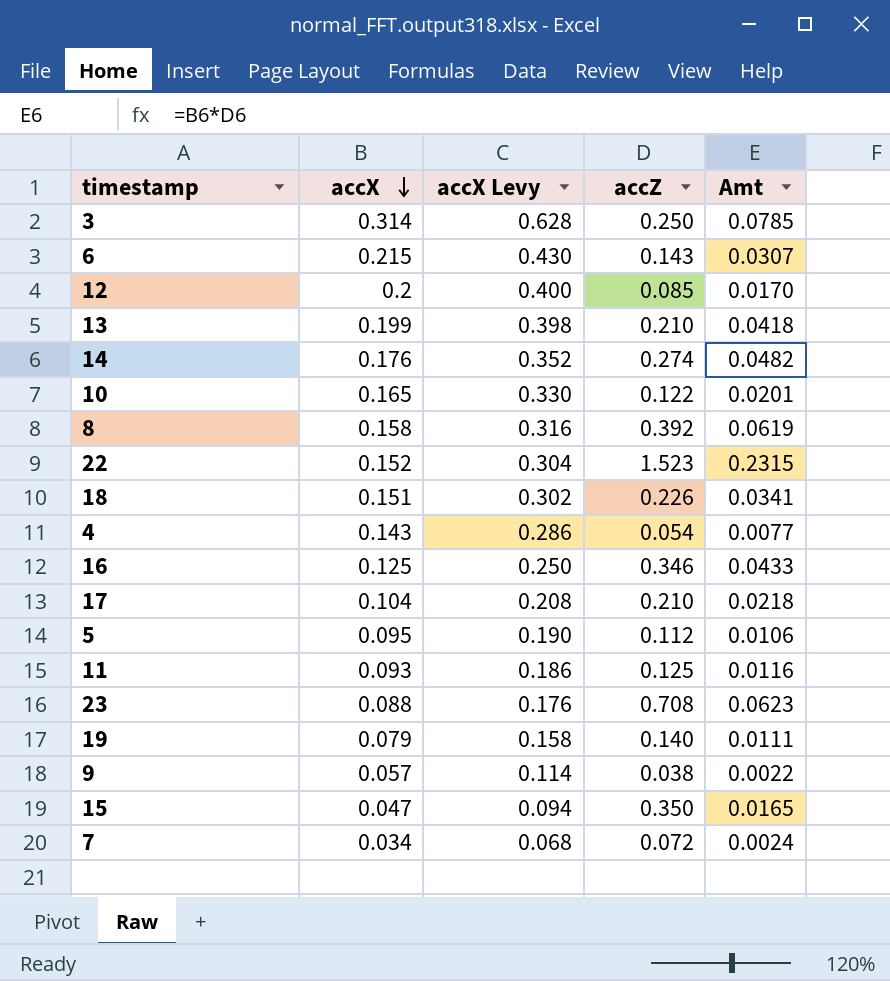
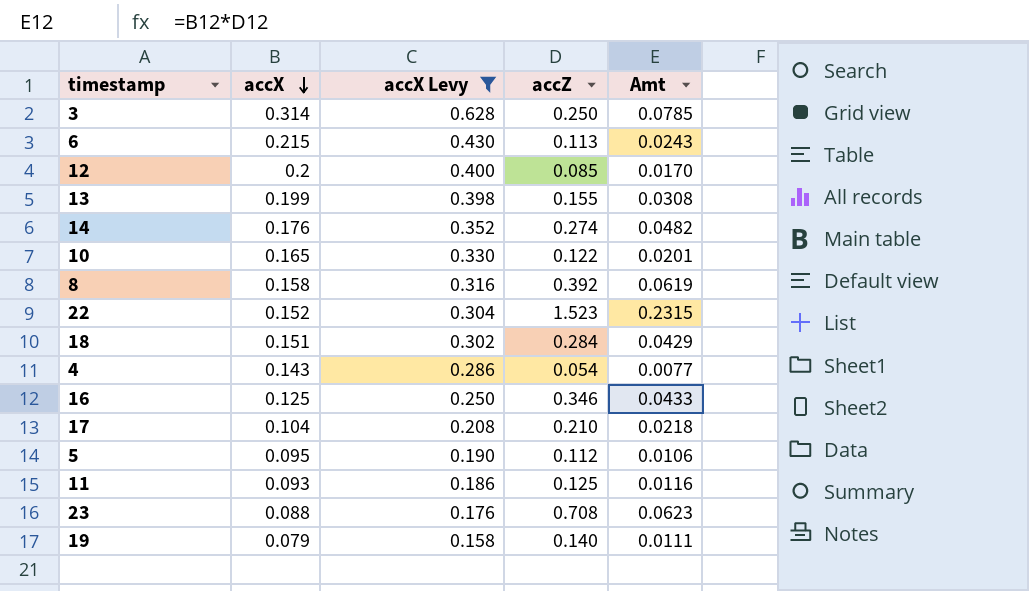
filter: none -> accX Levy >= 0.158
6 | accZ: 0.143 -> 0.113
6 | Amt: 0.0307 -> 0.0243
13 | accZ: 0.210 -> 0.155
13 | Amt: 0.0418 -> 0.0308
18 | accZ: 0.226 -> 0.284
18 | Amt: 0.0341 -> 0.0429

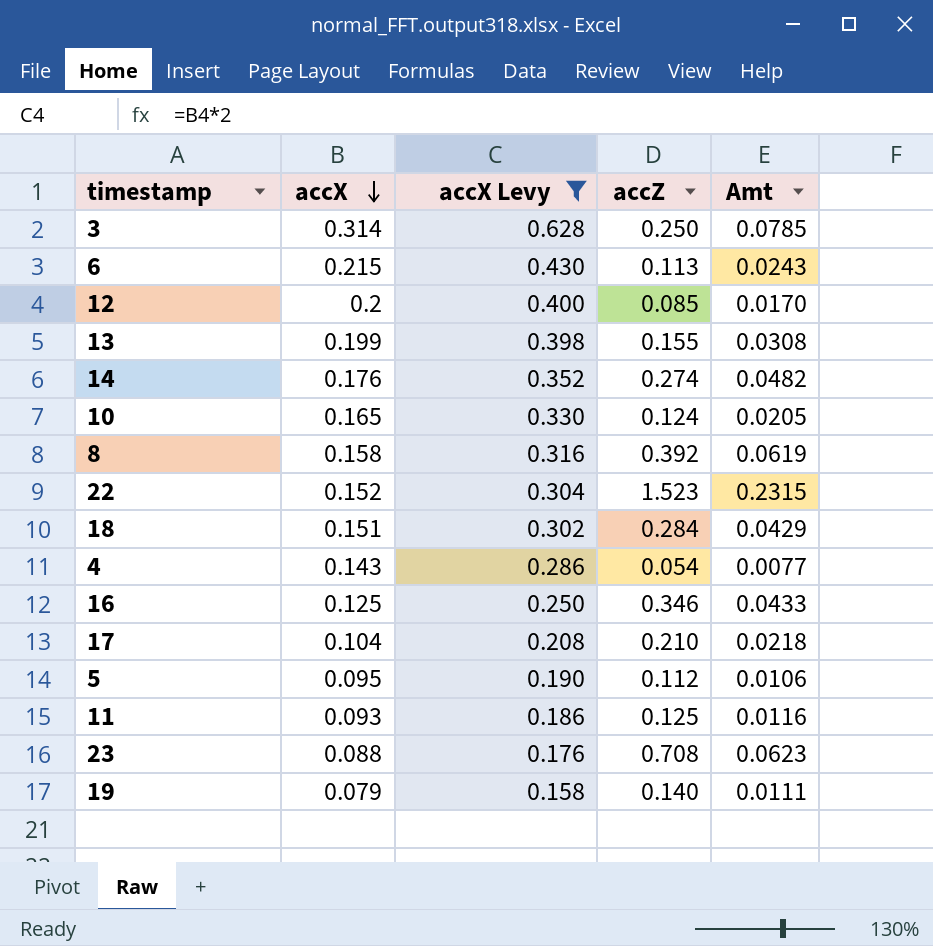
10 | accZ: 0.122 -> 0.124
10 | Amt: 0.0201 -> 0.0205

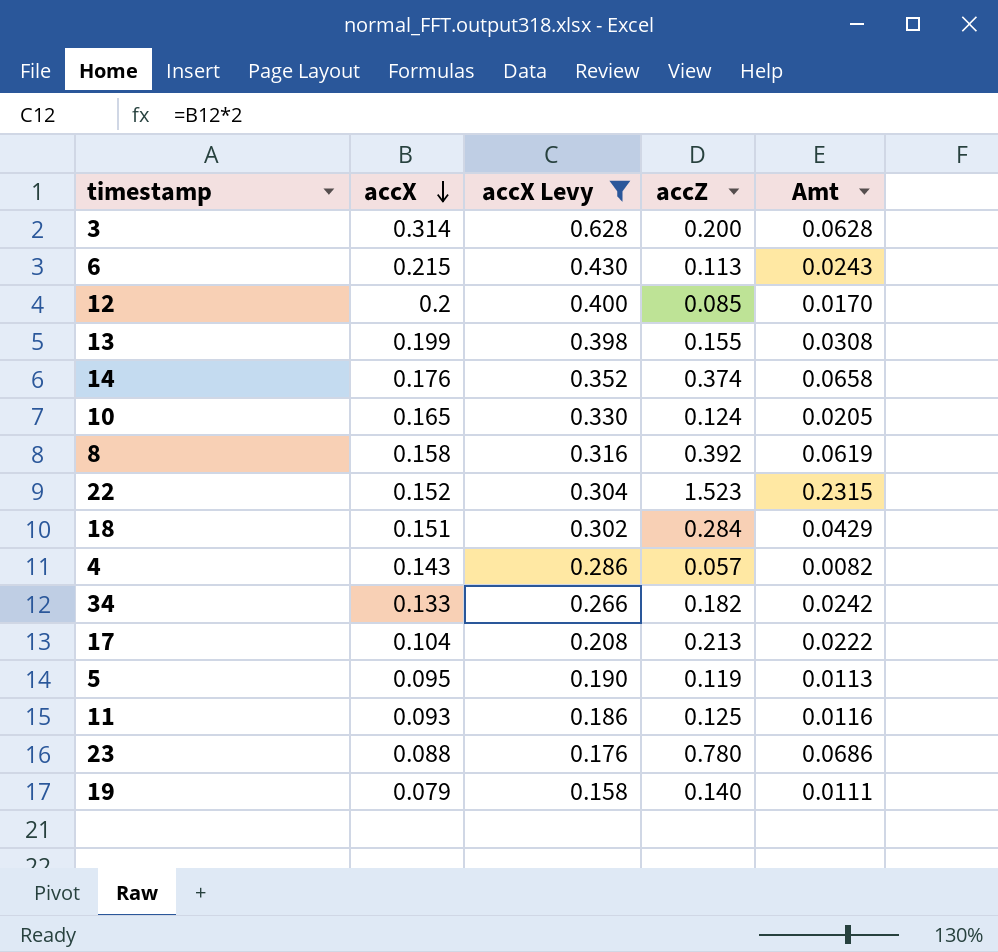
row 16: 0.125 | 0.250 | 0.346 | 0.0433 -> none
3 | accZ: 0.250 -> 0.200
3 | Amt: 0.0785 -> 0.0628
14 | accZ: 0.274 -> 0.374
14 | Amt: 0.0482 -> 0.0658
4 | accZ: 0.054 -> 0.057
4 | Amt: 0.0077 -> 0.0082
row 34: none -> 0.133 | 0.266 | 0.182 | 0.0242
17 | accZ: 0.210 -> 0.213
17 | Amt: 0.0218 -> 0.0222
5 | accZ: 0.112 -> 0.119
5 | Amt: 0.0106 -> 0.0113
23 | accZ: 0.708 -> 0.780
23 | Amt: 0.0623 -> 0.0686

